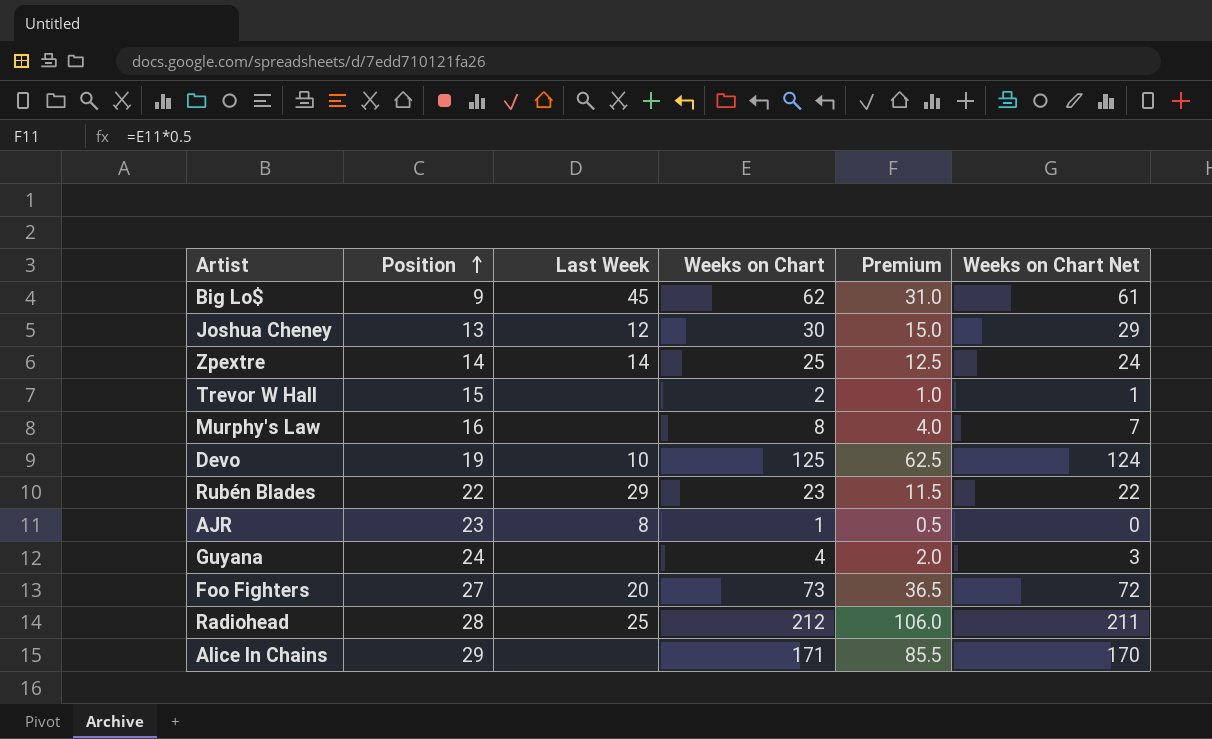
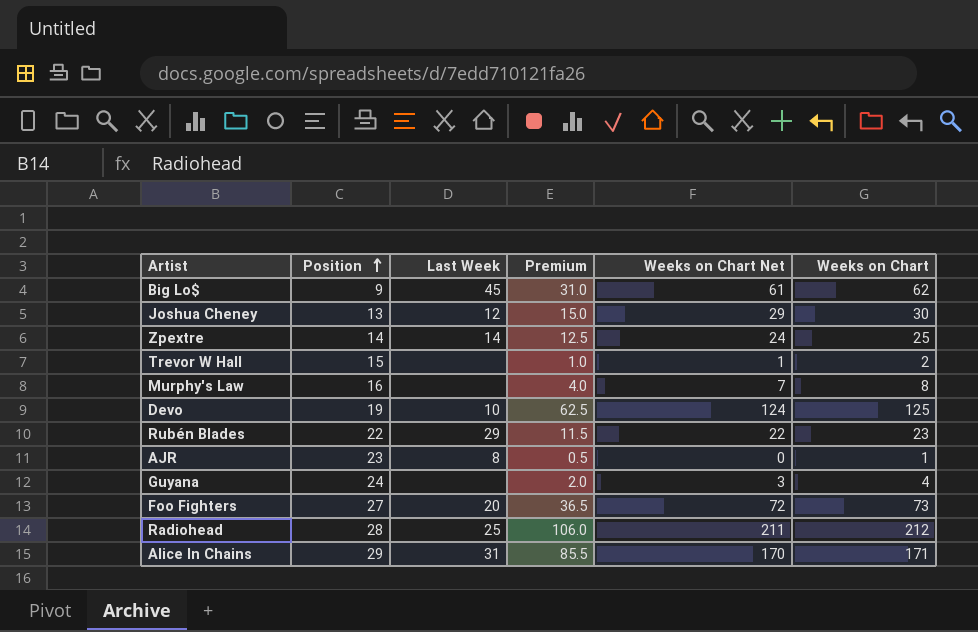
column Weeks on Chart | position: 4 -> 6
Alice In Chains | Last Week: none -> 31

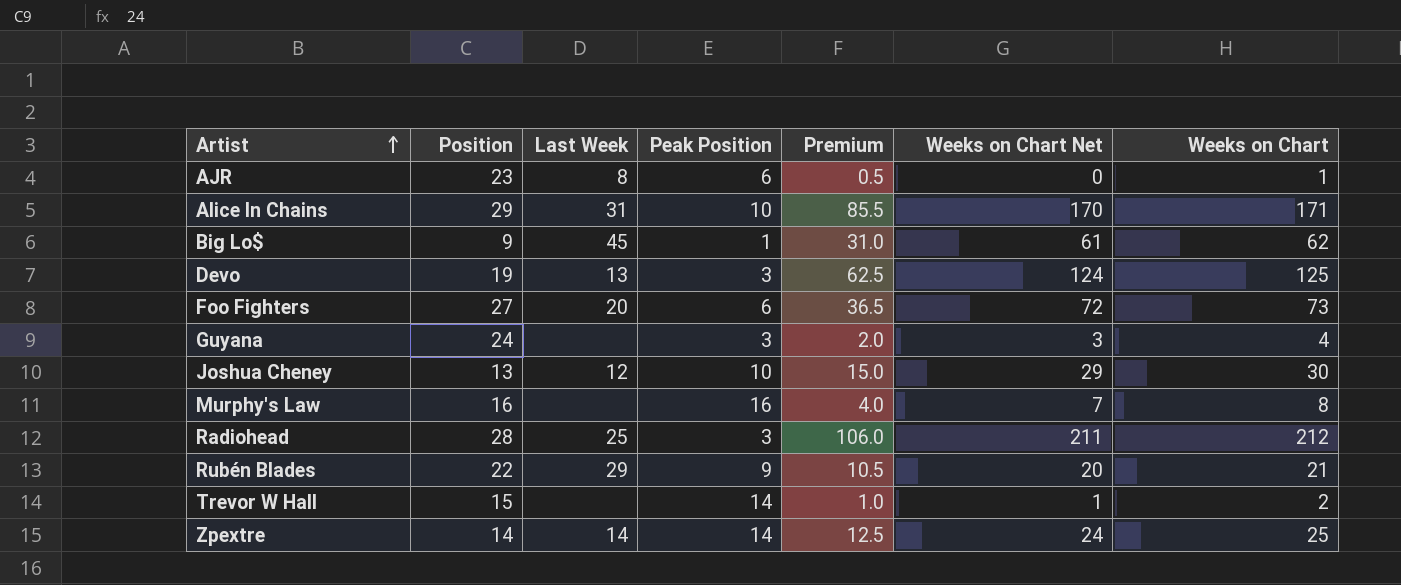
row order: Position ascending -> Artist ascending
column Peak Position | position: none -> 4
Devo | Last Week: 10 -> 13
Rubén Blades | Premium: 11.5 -> 10.5
Rubén Blades | Weeks on Chart Net: 22 -> 20
Rubén Blades | Weeks on Chart: 23 -> 21

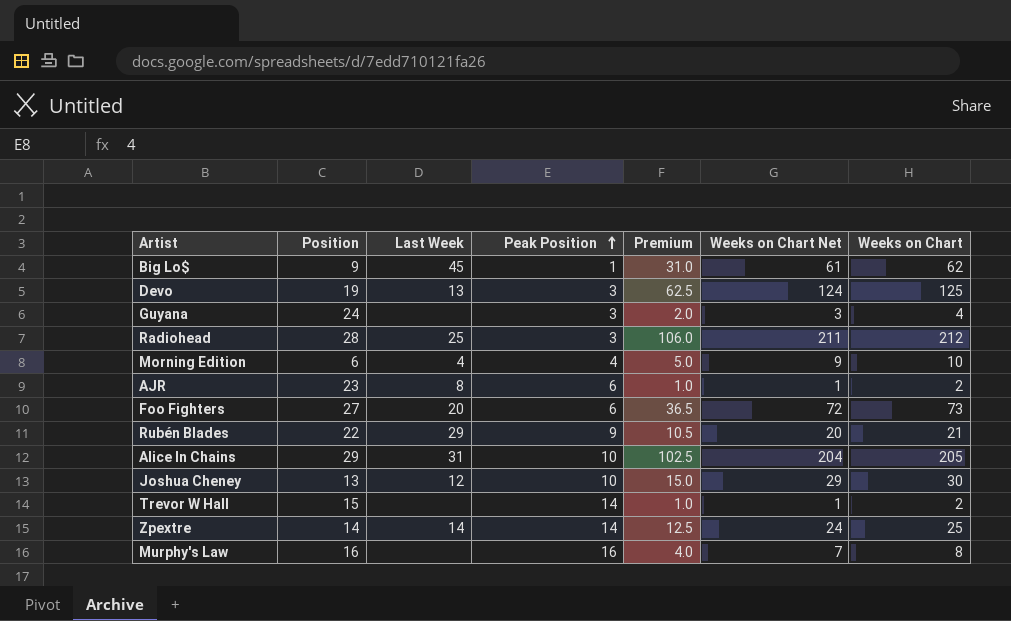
row order: Artist ascending -> Peak Position ascending
row Morning Edition: none -> 6 | 4 | 4 | 5.0 | 9 | 10
AJR | Premium: 0.5 -> 1.0
AJR | Weeks on Chart Net: 0 -> 1
AJR | Weeks on Chart: 1 -> 2
Alice In Chains | Premium: 85.5 -> 102.5
Alice In Chains | Weeks on Chart Net: 170 -> 204
Alice In Chains | Weeks on Chart: 171 -> 205

